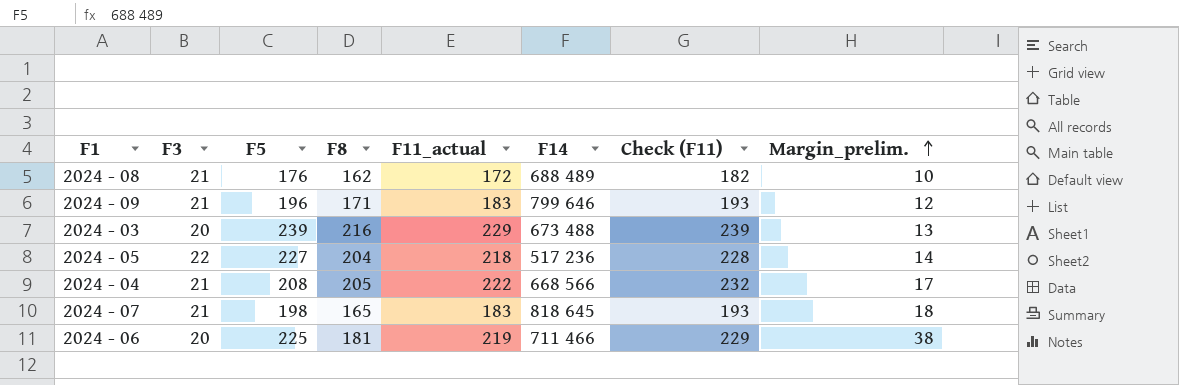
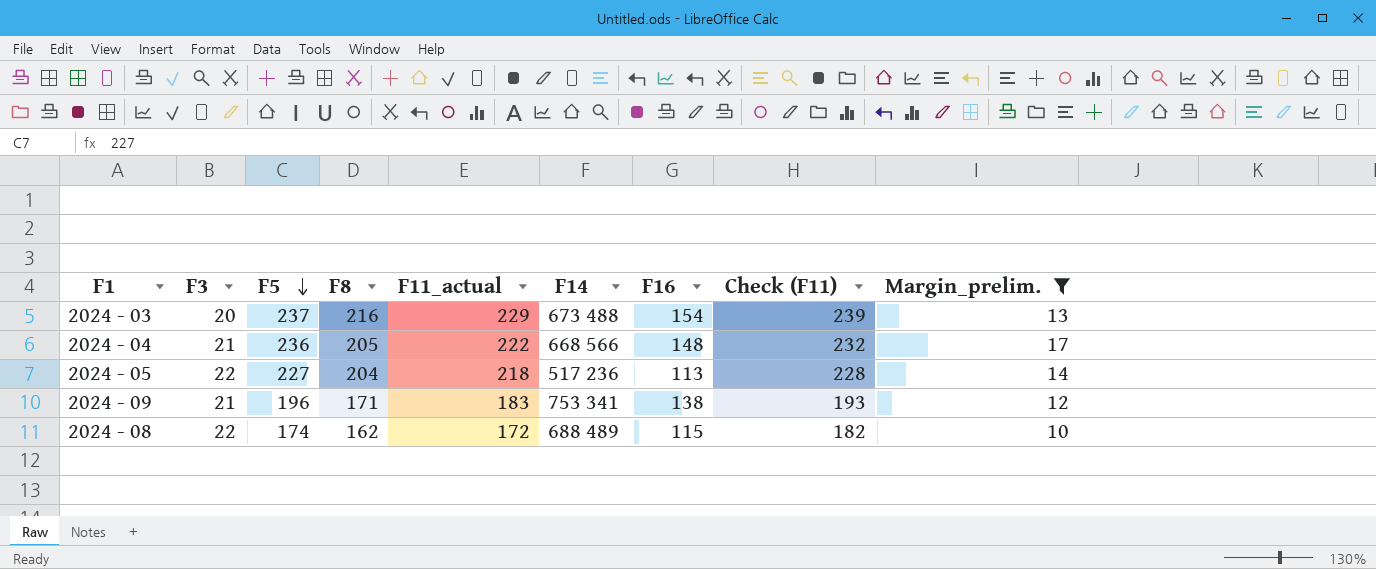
filter: none -> Margin_prelim. <= 17
row order: Margin_prelim. ascending -> F5 descending
column F16 | position: none -> 7
2024 - 03 | F5: 239 -> 237
2024 - 04 | F5: 208 -> 236
2024 - 09 | F14: 799 646 -> 753 341
2024 - 08 | F3: 21 -> 22
2024 - 08 | F5: 176 -> 174

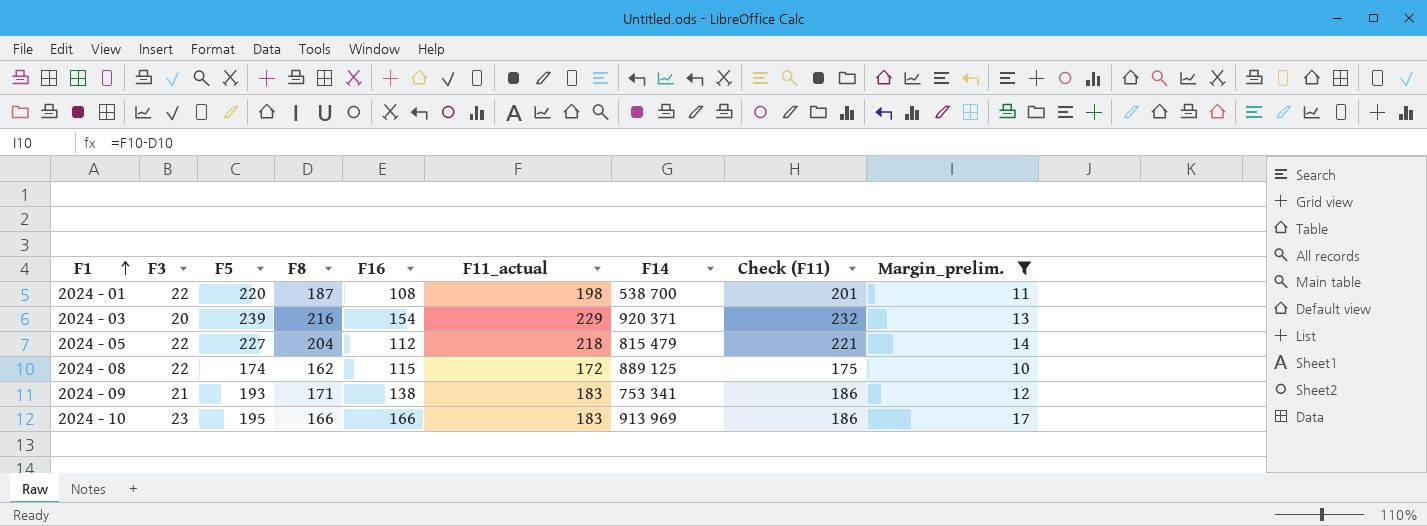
row order: F5 descending -> F1 ascending
column F16 | position: 7 -> 5
column Check (F11) | formula: [F11_actual] + 10 -> [F11_actual] + 3
row 2024 - 04: 21 | 236 | 205 | 222 | 668 566 | 148 | 232 | 17 -> none
row 2024 - 01: none -> 22 | 220 | 187 | 108 | 198 | 538 700 | 201 | 11
2024 - 03 | F5: 237 -> 239
2024 - 03 | F14: 673 488 -> 920 371
2024 - 05 | F16: 113 -> 112
2024 - 05 | F14: 517 236 -> 815 479
2024 - 08 | F14: 688 489 -> 889 125
2024 - 09 | F5: 196 -> 193
row 2024 - 10: none -> 23 | 195 | 166 | 166 | 183 | 913 969 | 186 | 17

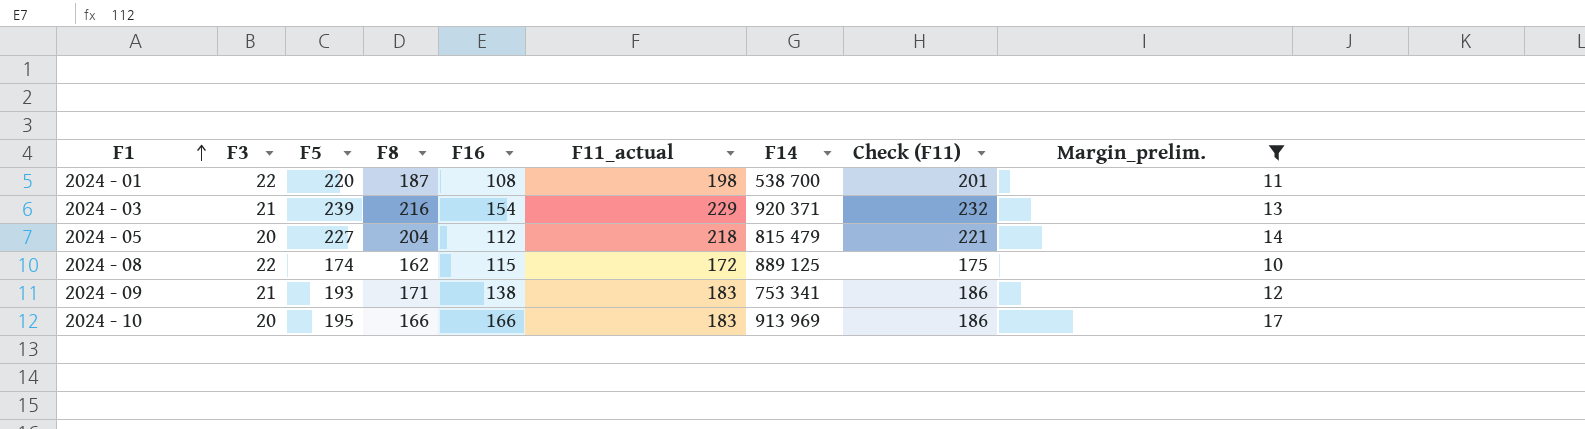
2024 - 03 | F3: 20 -> 21
2024 - 05 | F3: 22 -> 20
2024 - 10 | F3: 23 -> 20

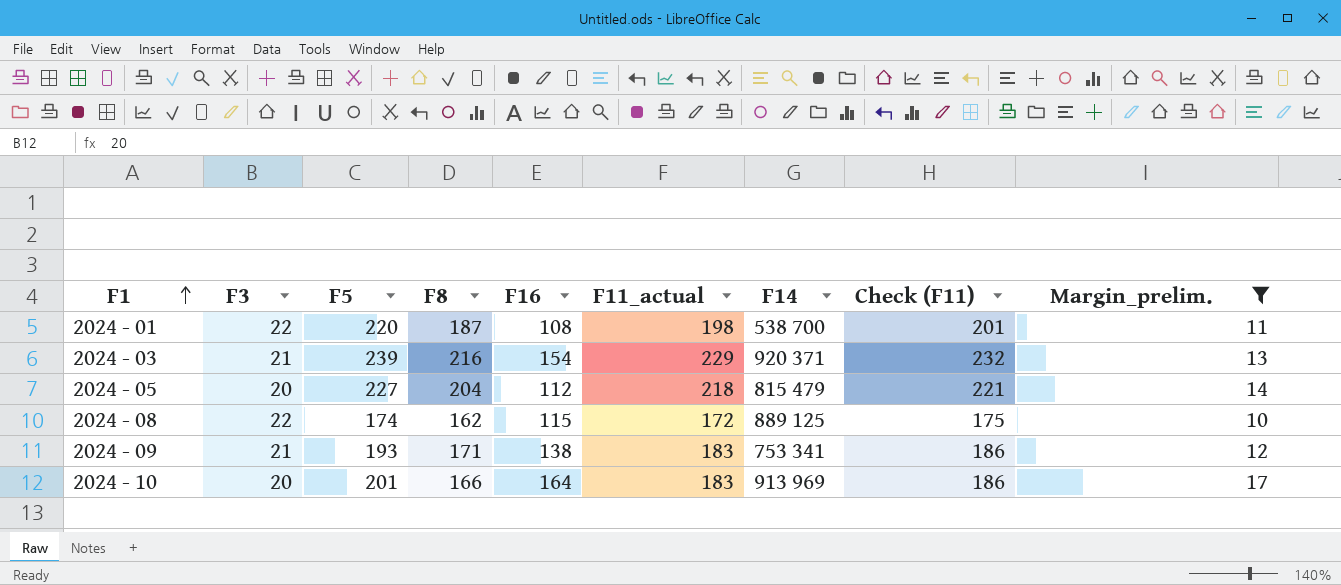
2024 - 10 | F5: 195 -> 201
2024 - 10 | F16: 166 -> 164

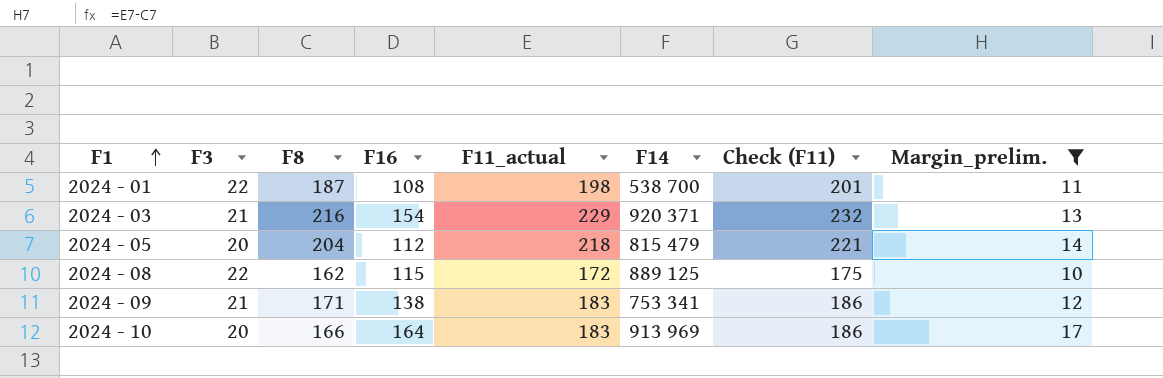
column F5 | position: 3 -> none

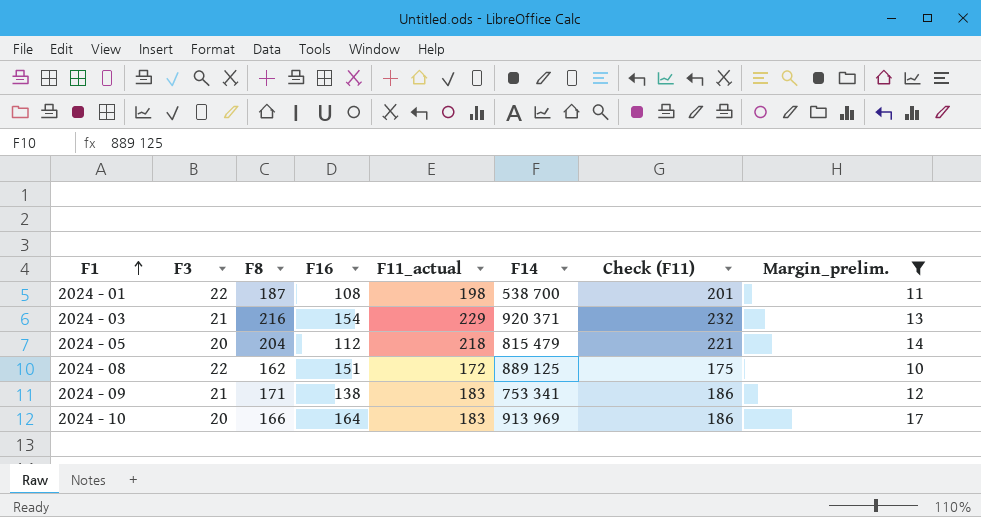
2024 - 08 | F16: 115 -> 151

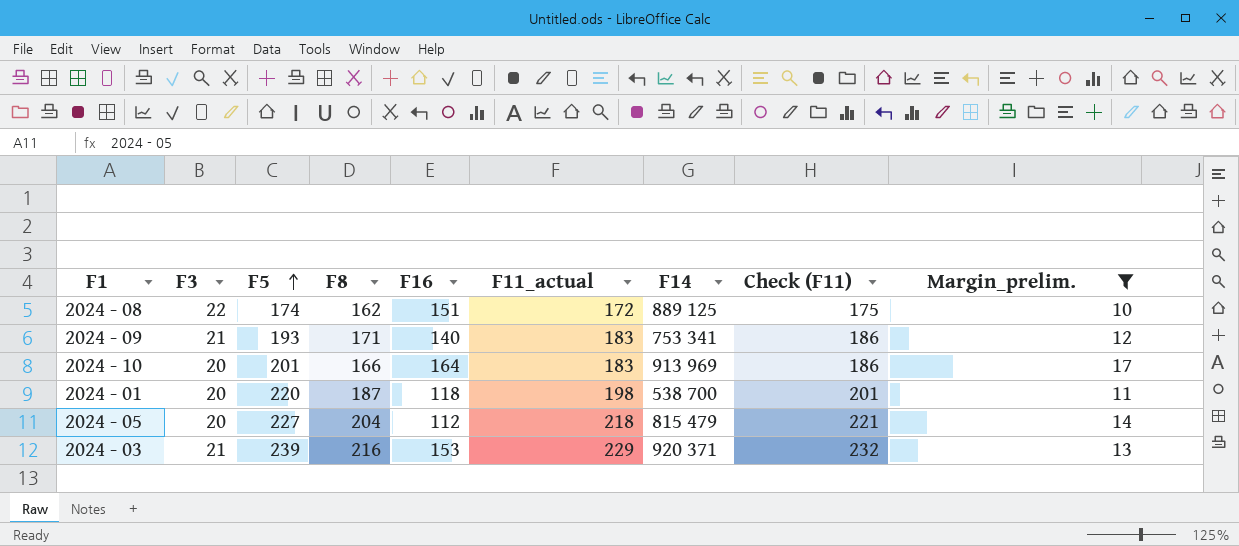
row order: F1 ascending -> F5 ascending
column F5 | position: none -> 3
2024 - 09 | F16: 138 -> 140
2024 - 01 | F3: 22 -> 20
2024 - 01 | F16: 108 -> 118
2024 - 03 | F16: 154 -> 153

